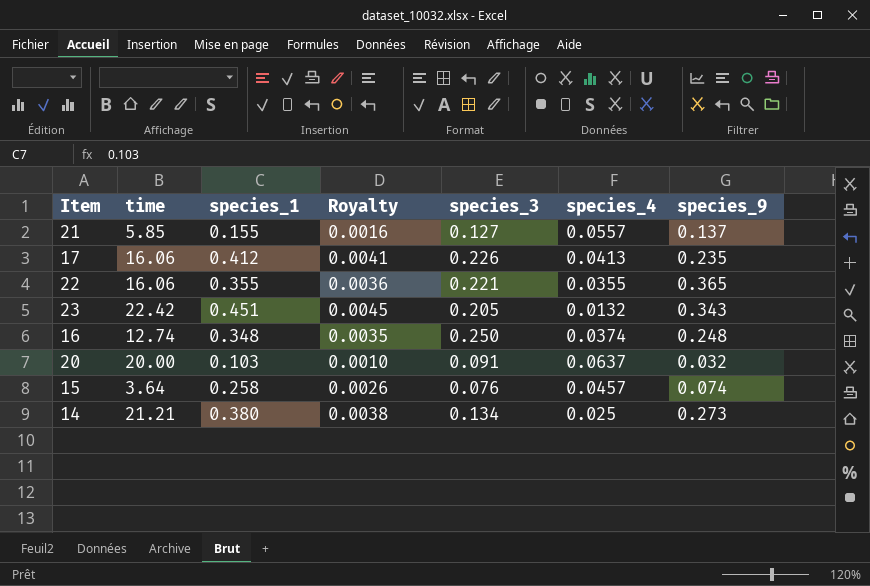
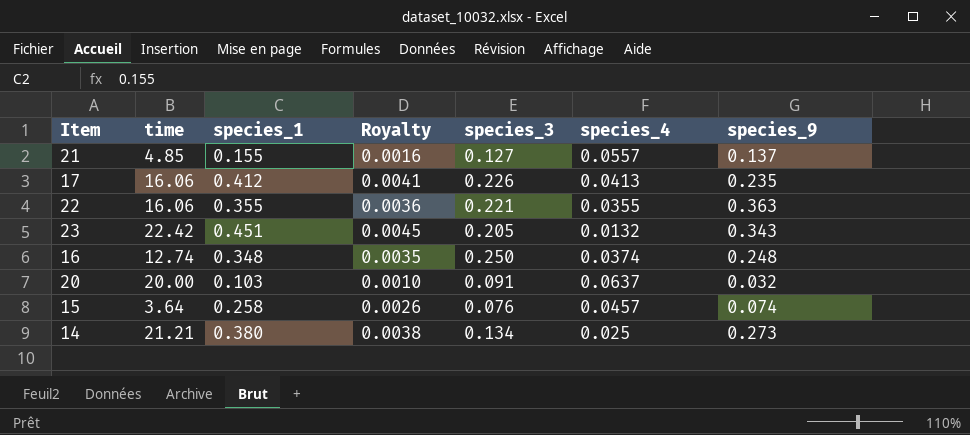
21 | time: 5.85 -> 4.85
22 | species_9: 0.365 -> 0.363

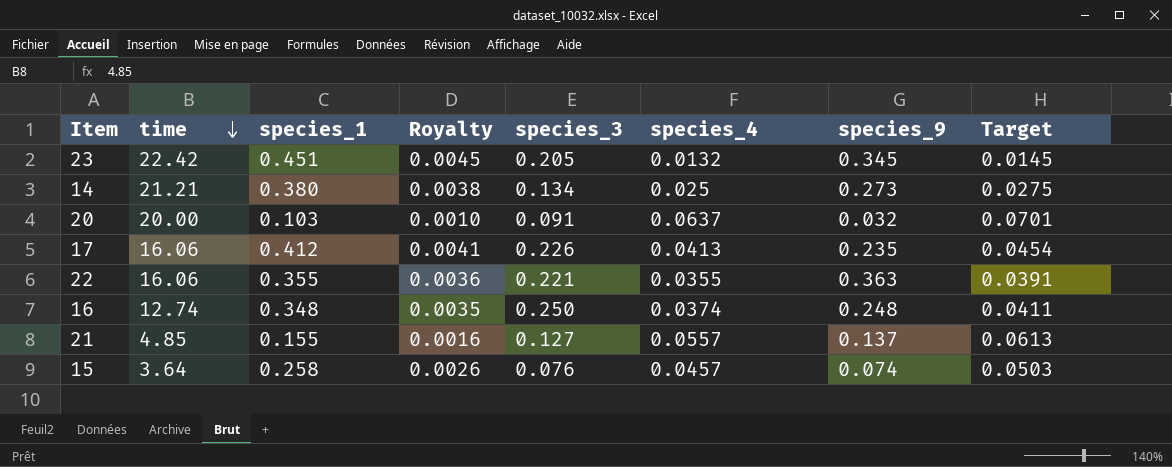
row order: none -> time descending
column Target | formula: none -> [species_4] * 1.1
23 | species_9: 0.343 -> 0.345

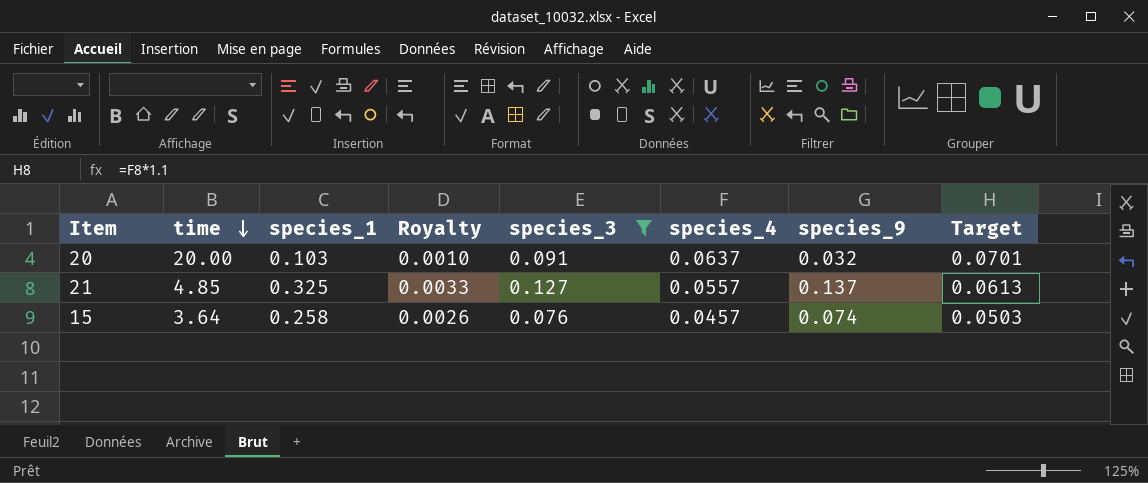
filter: none -> species_3 <= 0.127
21 | species_1: 0.155 -> 0.325
21 | Royalty: 0.0016 -> 0.0033

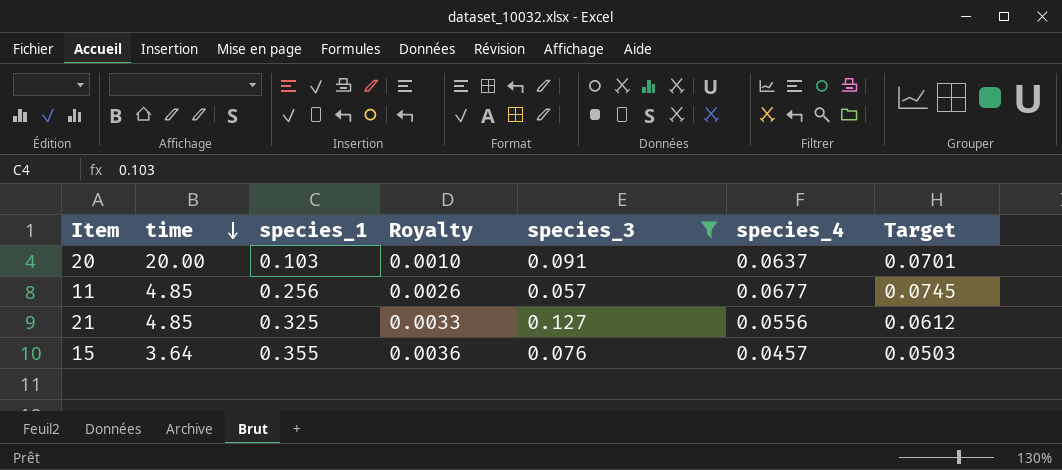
column species_9 | position: 7 -> none
row 11: none -> 4.85 | 0.256 | 0.0026 | 0.057 | 0.0677 | 0.0745
21 | species_4: 0.0557 -> 0.0556
21 | Target: 0.0613 -> 0.0612
15 | species_1: 0.258 -> 0.355
15 | Royalty: 0.0026 -> 0.0036

